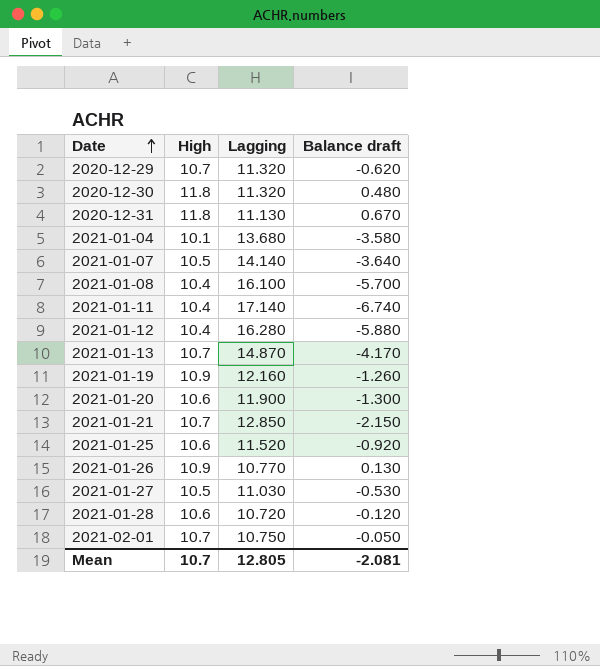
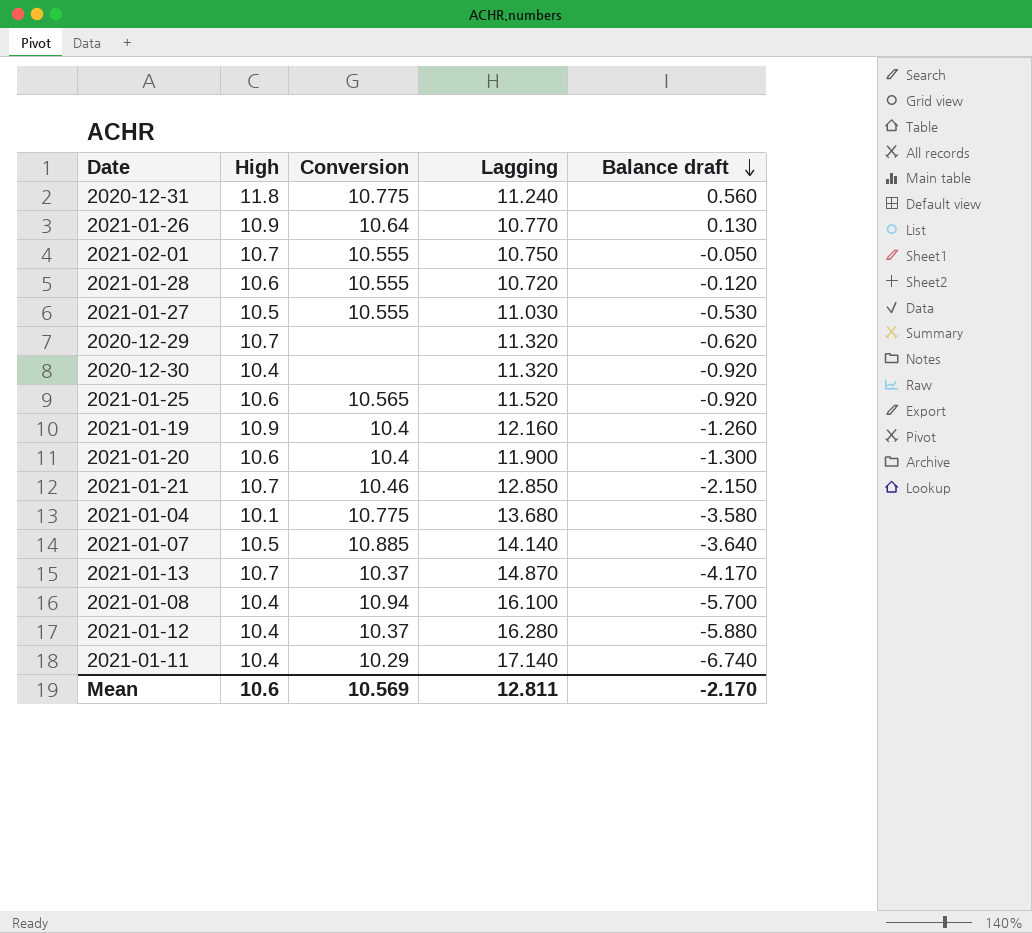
row order: Date ascending -> Balance draft descending
column Conversion | position: none -> 3
2020-12-31 | Lagging: 11.130 -> 11.240
2020-12-31 | Balance draft: 0.670 -> 0.560
2020-12-30 | High: 11.8 -> 10.4
2020-12-30 | Balance draft: 0.480 -> -0.920
Mean | High: 10.7 -> 10.6
Mean | Lagging: 12.805 -> 12.811
Mean | Balance draft: -2.081 -> -2.170

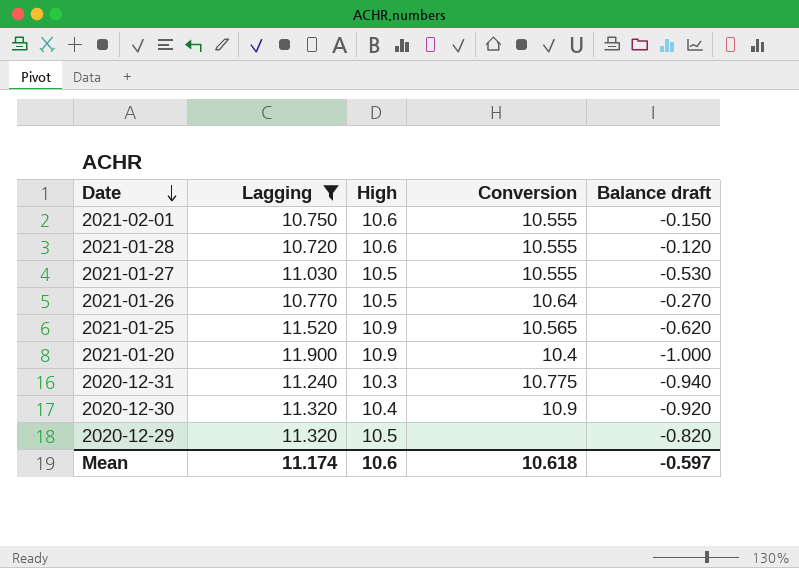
filter: none -> Lagging <= 11.900
row order: Balance draft descending -> Date descending
column Lagging | position: 4 -> 2
2021-02-01 | High: 10.7 -> 10.6
2021-02-01 | Balance draft: -0.050 -> -0.150
2021-01-26 | High: 10.9 -> 10.5
2021-01-26 | Balance draft: 0.130 -> -0.270
2021-01-25 | High: 10.6 -> 10.9
2021-01-25 | Balance draft: -0.920 -> -0.620
2021-01-20 | High: 10.6 -> 10.9
2021-01-20 | Balance draft: -1.300 -> -1.000
2020-12-31 | High: 11.8 -> 10.3
2020-12-31 | Balance draft: 0.560 -> -0.940
2020-12-30 | Conversion: none -> 10.9
2020-12-29 | High: 10.7 -> 10.5
2020-12-29 | Balance draft: -0.620 -> -0.820
Mean | Lagging: 12.811 -> 11.174
Mean | Conversion: 10.569 -> 10.618
Mean | Balance draft: -2.170 -> -0.597

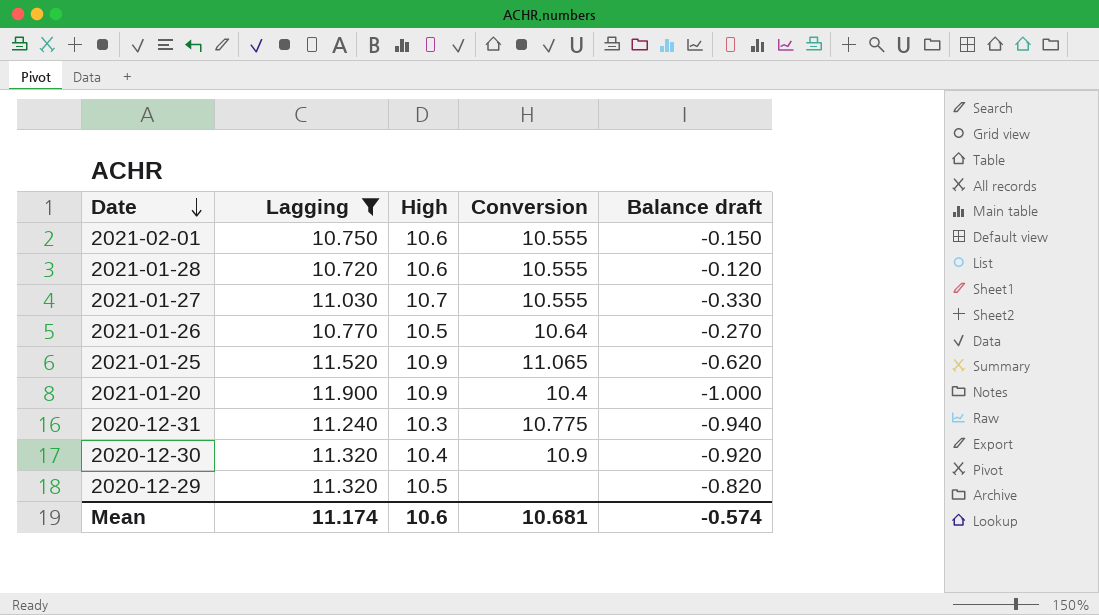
2021-01-27 | High: 10.5 -> 10.7
2021-01-27 | Balance draft: -0.530 -> -0.330
2021-01-25 | Conversion: 10.565 -> 11.065
Mean | Conversion: 10.618 -> 10.681
Mean | Balance draft: -0.597 -> -0.574

